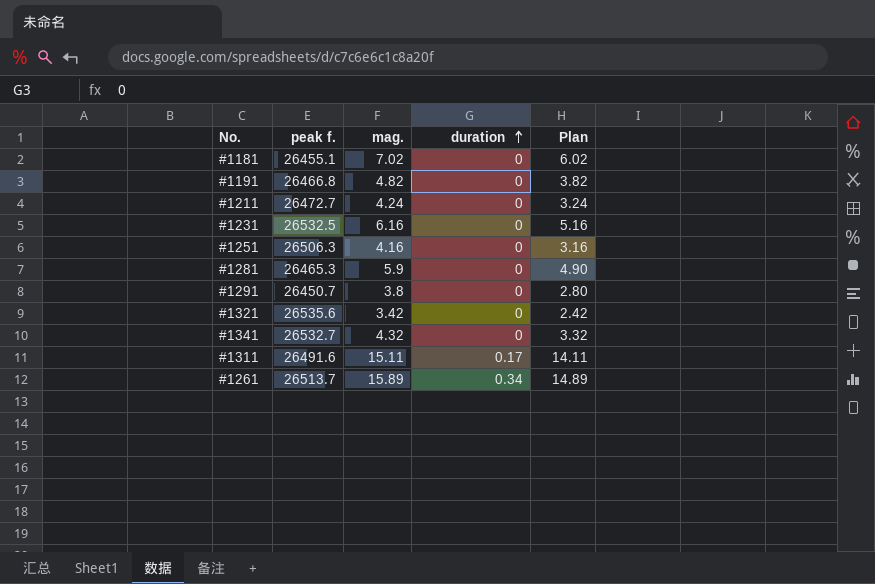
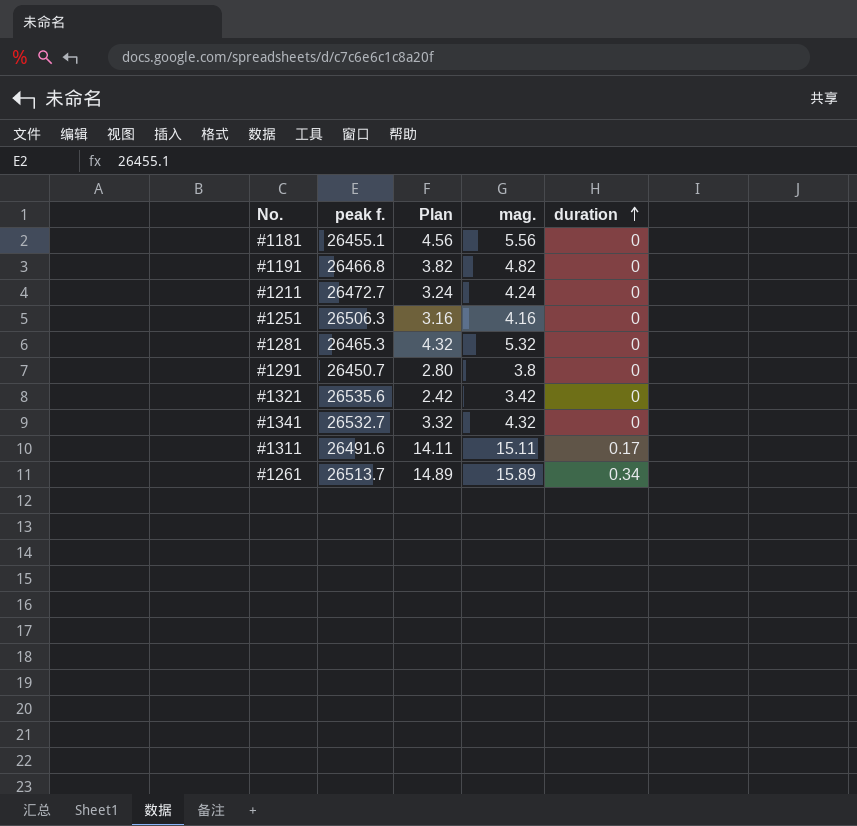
column Plan | position: 5 -> 3
row #1231: 26532.5 | 6.16 | 0 | 5.16 -> none
#1181 | Plan: 6.02 -> 4.56
#1181 | mag.: 7.02 -> 5.56
#1281 | Plan: 4.90 -> 4.32
#1281 | mag.: 5.9 -> 5.32

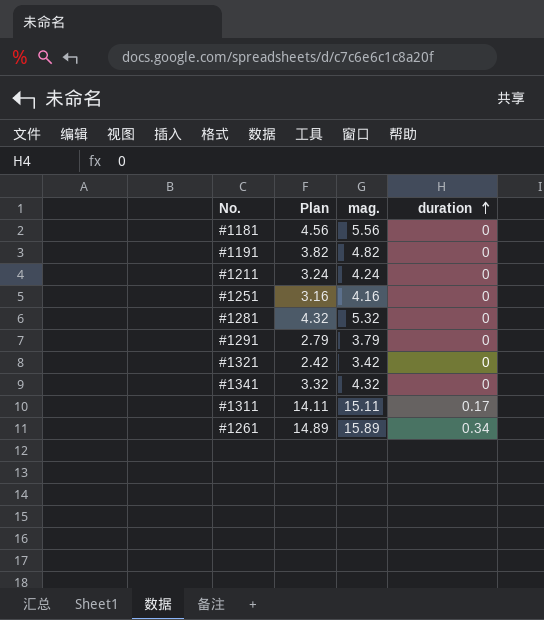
column peak f. | position: 2 -> none
#1291 | Plan: 2.80 -> 2.79
#1291 | mag.: 3.8 -> 3.79

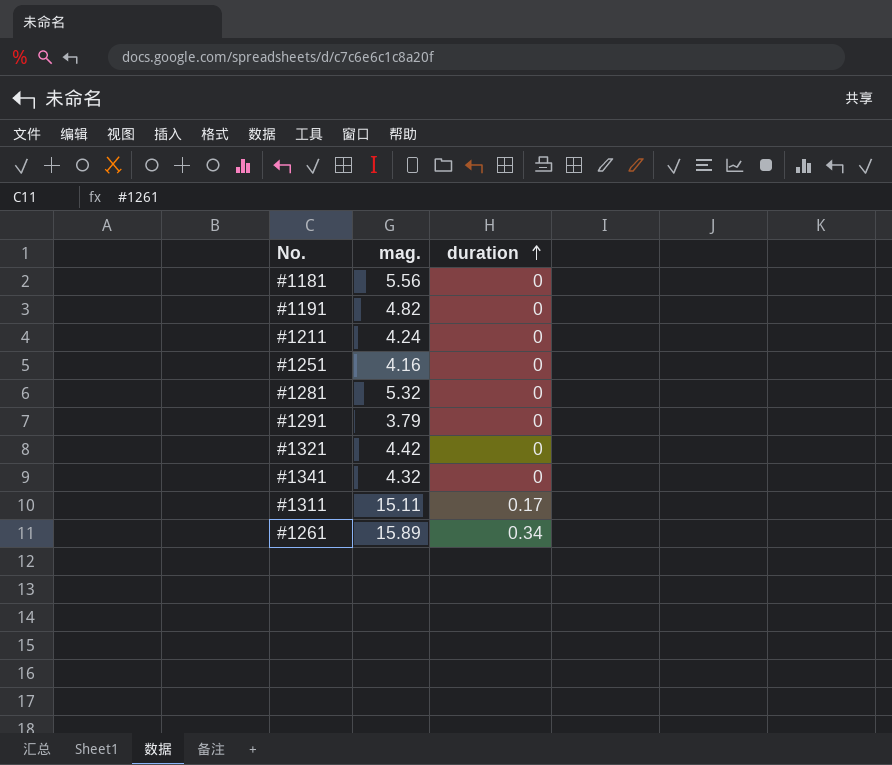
column Plan | formula: [mag.] - 1 -> none
#1321 | mag.: 3.42 -> 4.42

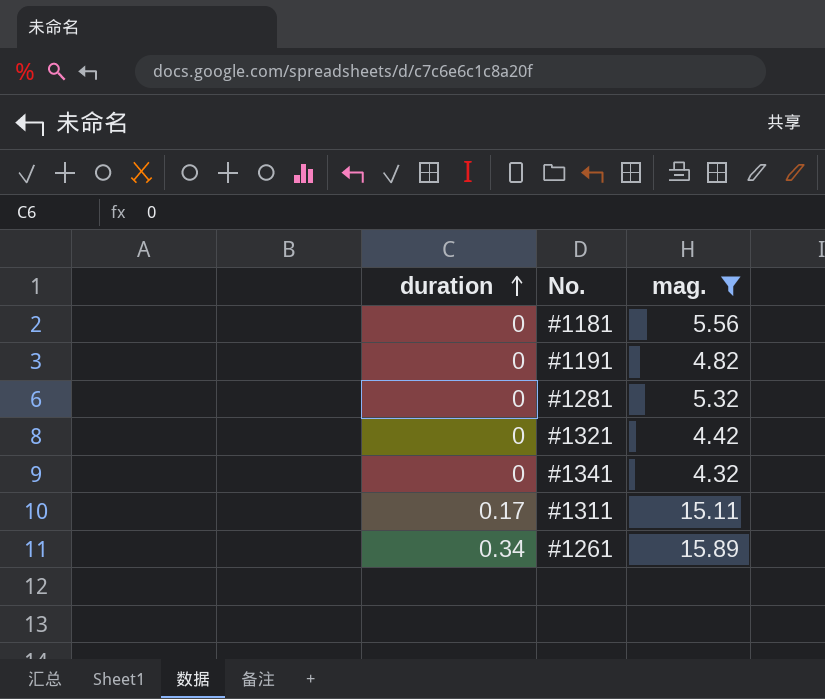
filter: none -> mag. >= 4.32
column duration | position: 3 -> 1

